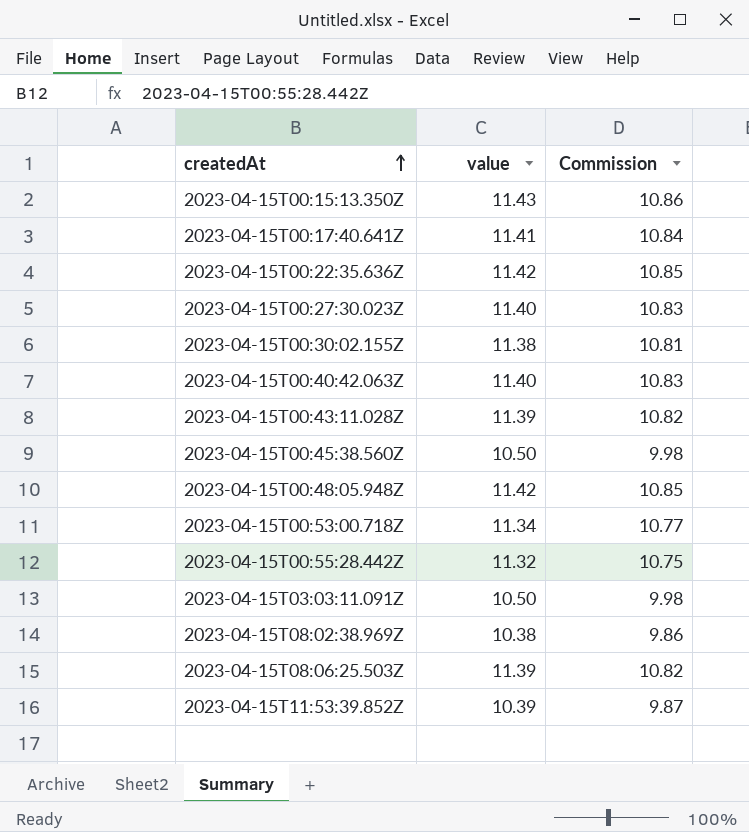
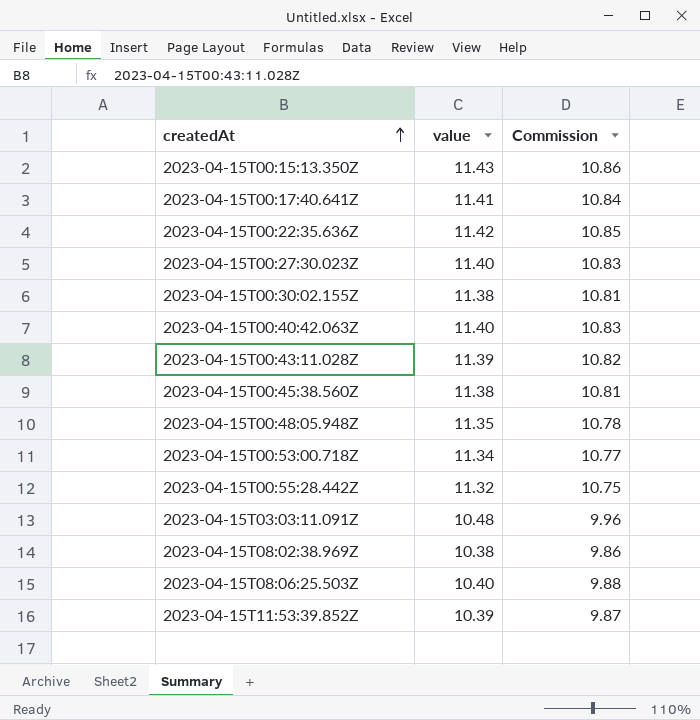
2023-04-15T00:45:38.560Z | value: 10.50 -> 11.38
2023-04-15T00:45:38.560Z | Commission: 9.98 -> 10.81
2023-04-15T00:48:05.948Z | value: 11.42 -> 11.35
2023-04-15T00:48:05.948Z | Commission: 10.85 -> 10.78
2023-04-15T03:03:11.091Z | value: 10.50 -> 10.48
2023-04-15T03:03:11.091Z | Commission: 9.98 -> 9.96
2023-04-15T08:06:25.503Z | value: 11.39 -> 10.40
2023-04-15T08:06:25.503Z | Commission: 10.82 -> 9.88

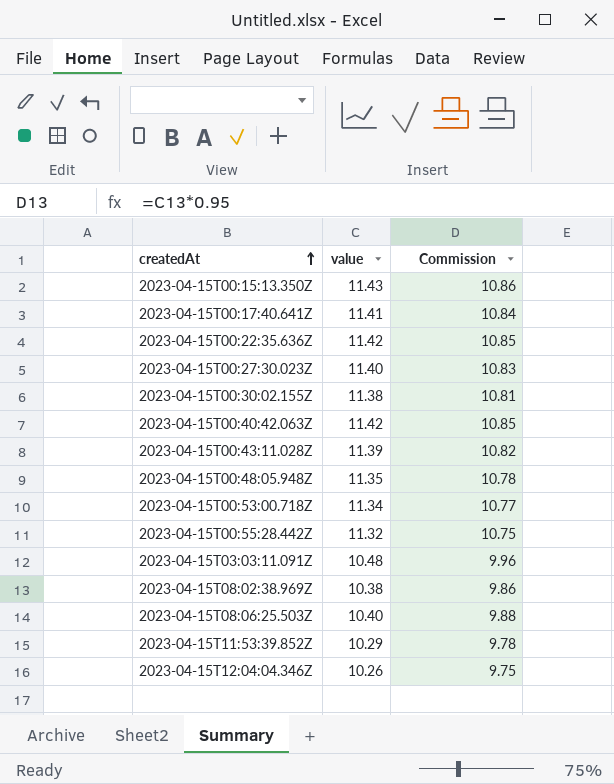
row 2023-04-15T00:45:38.560Z: 11.38 | 10.81 -> none
2023-04-15T00:40:42.063Z | value: 11.40 -> 11.42
2023-04-15T00:40:42.063Z | Commission: 10.83 -> 10.85
2023-04-15T11:53:39.852Z | value: 10.39 -> 10.29
2023-04-15T11:53:39.852Z | Commission: 9.87 -> 9.78
row 2023-04-15T12:04:04.346Z: none -> 10.26 | 9.75

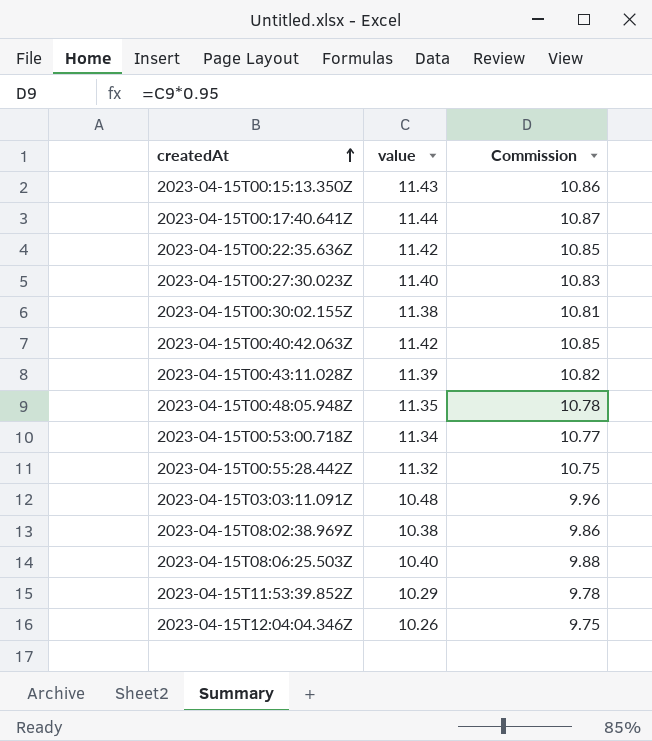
2023-04-15T00:17:40.641Z | value: 11.41 -> 11.44
2023-04-15T00:17:40.641Z | Commission: 10.84 -> 10.87

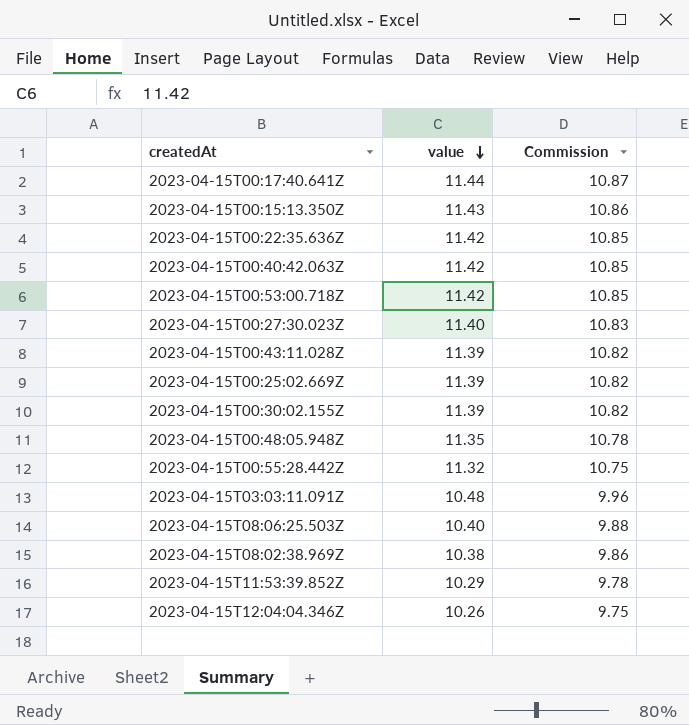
row order: createdAt ascending -> value descending
2023-04-15T00:53:00.718Z | value: 11.34 -> 11.42
2023-04-15T00:53:00.718Z | Commission: 10.77 -> 10.85
row 2023-04-15T00:25:02.669Z: none -> 11.39 | 10.82
2023-04-15T00:30:02.155Z | value: 11.38 -> 11.39
2023-04-15T00:30:02.155Z | Commission: 10.81 -> 10.82

